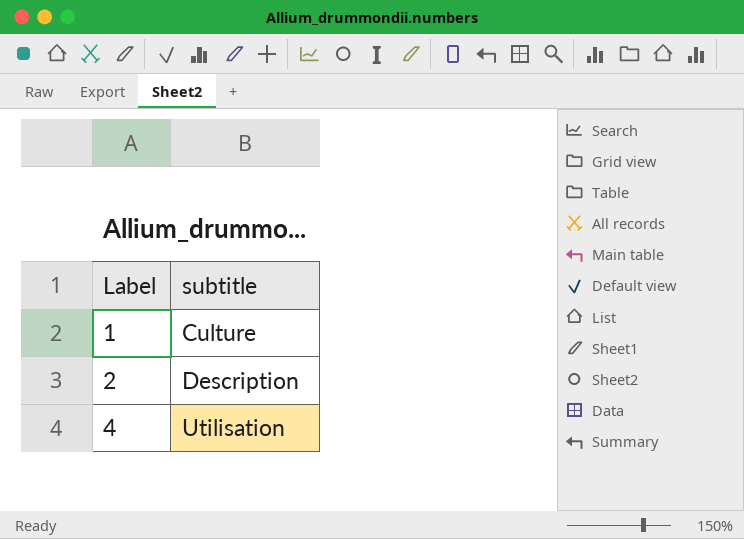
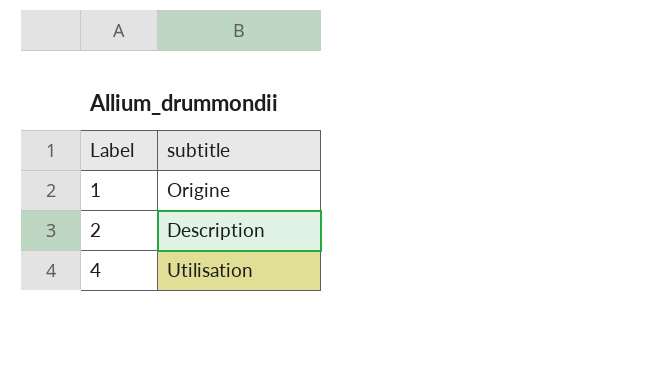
1 | subtitle: Culture -> Origine

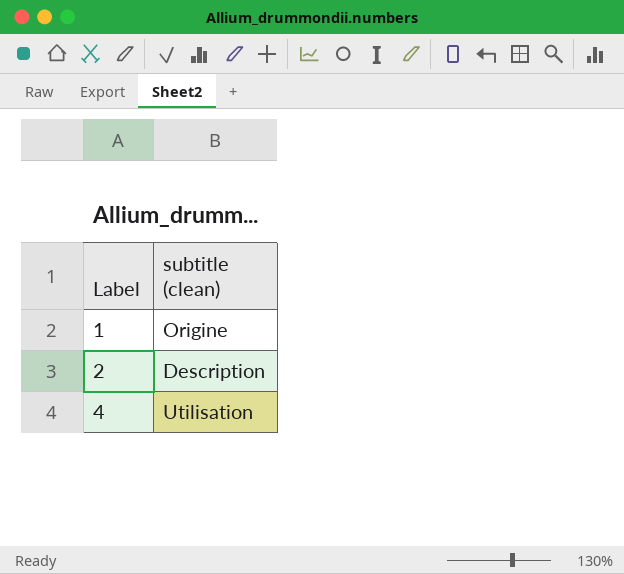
column name: subtitle -> subtitle (clean)

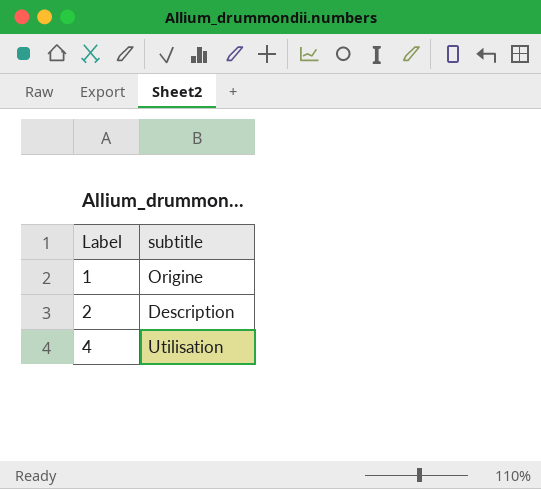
column name: subtitle (clean) -> subtitle

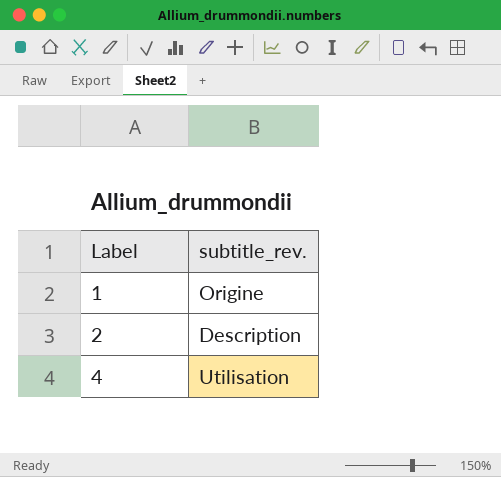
column name: subtitle -> subtitle_rev.

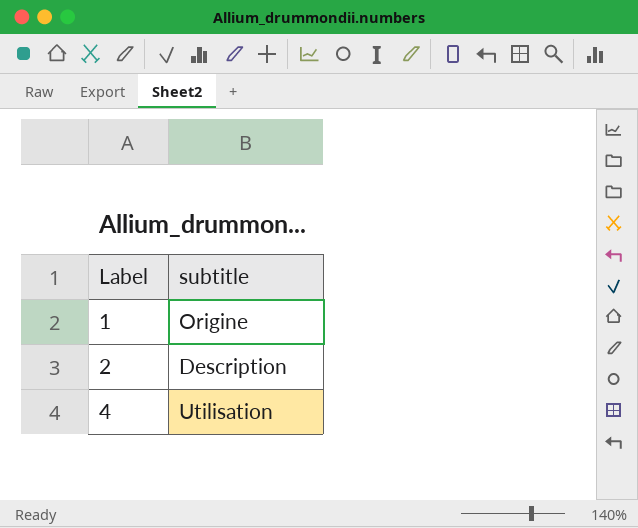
column name: subtitle_rev. -> subtitle

